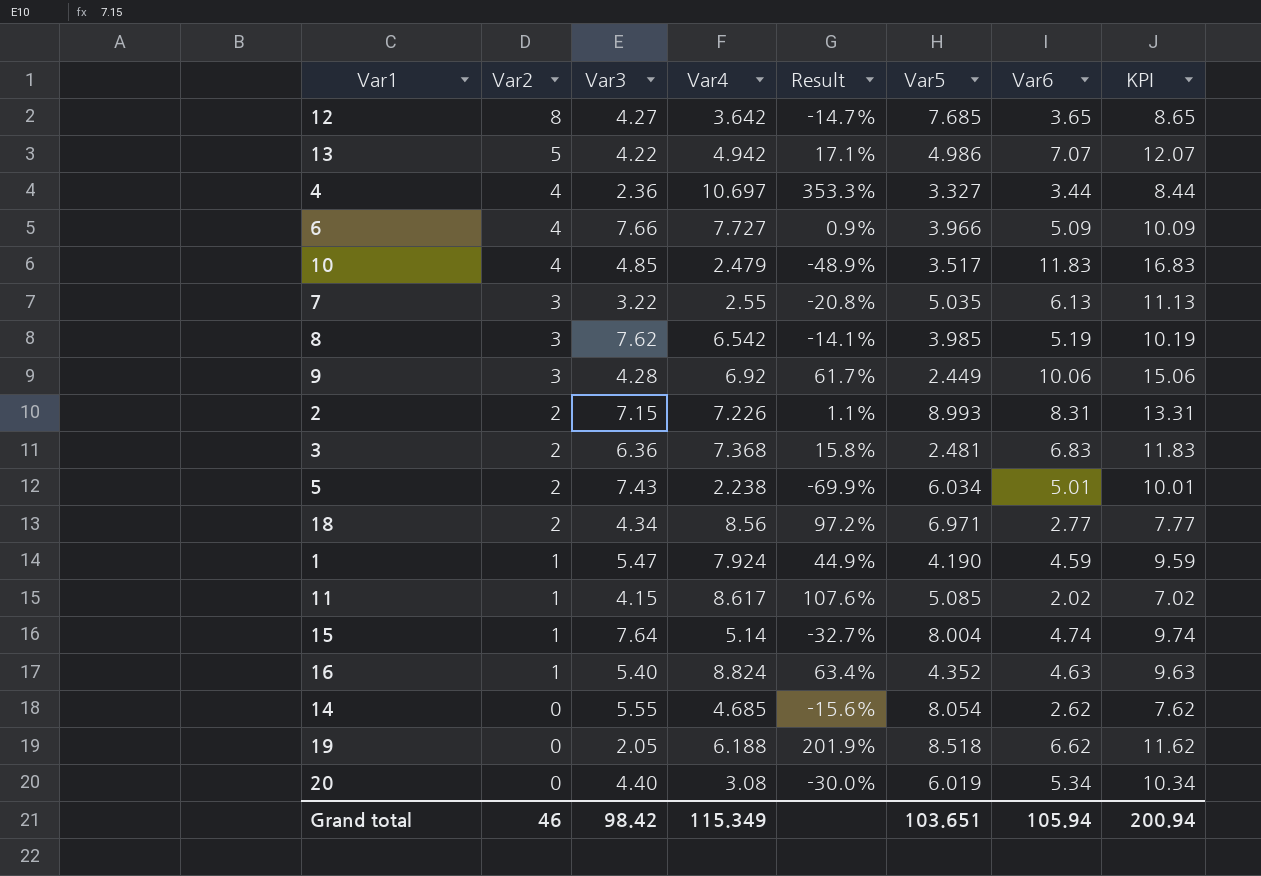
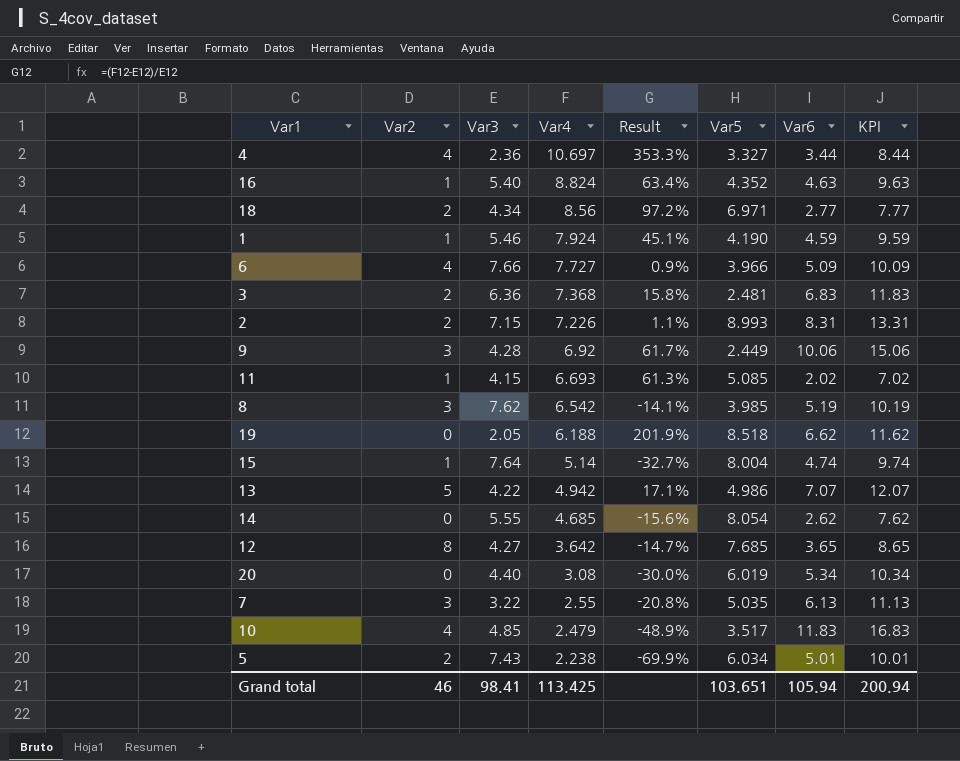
row order: Var2 descending -> Var4 descending
1 | Var3: 5.47 -> 5.46
1 | Result: 44.9% -> 45.1%
11 | Var4: 8.617 -> 6.693
11 | Result: 107.6% -> 61.3%
Grand total | Var3: 98.42 -> 98.41
Grand total | Var4: 115.349 -> 113.425

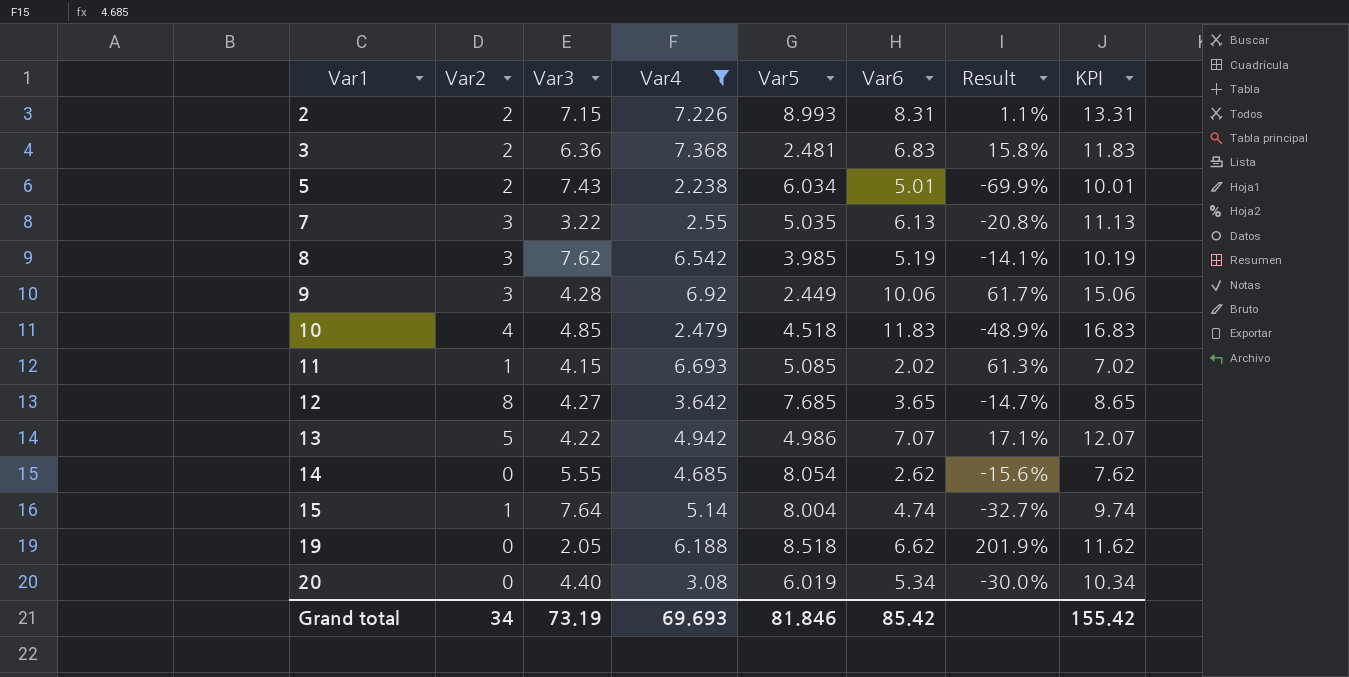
filter: none -> Var4 <= 7.368
row order: Var4 descending -> Var1 ascending
column Result | position: 5 -> 7
10 | Var5: 3.517 -> 4.518
Grand total | Var2: 46 -> 34
Grand total | Var3: 98.41 -> 73.19
Grand total | Var4: 113.425 -> 69.693
Grand total | Var5: 103.651 -> 81.846
Grand total | Var6: 105.94 -> 85.42
Grand total | KPI: 200.94 -> 155.42

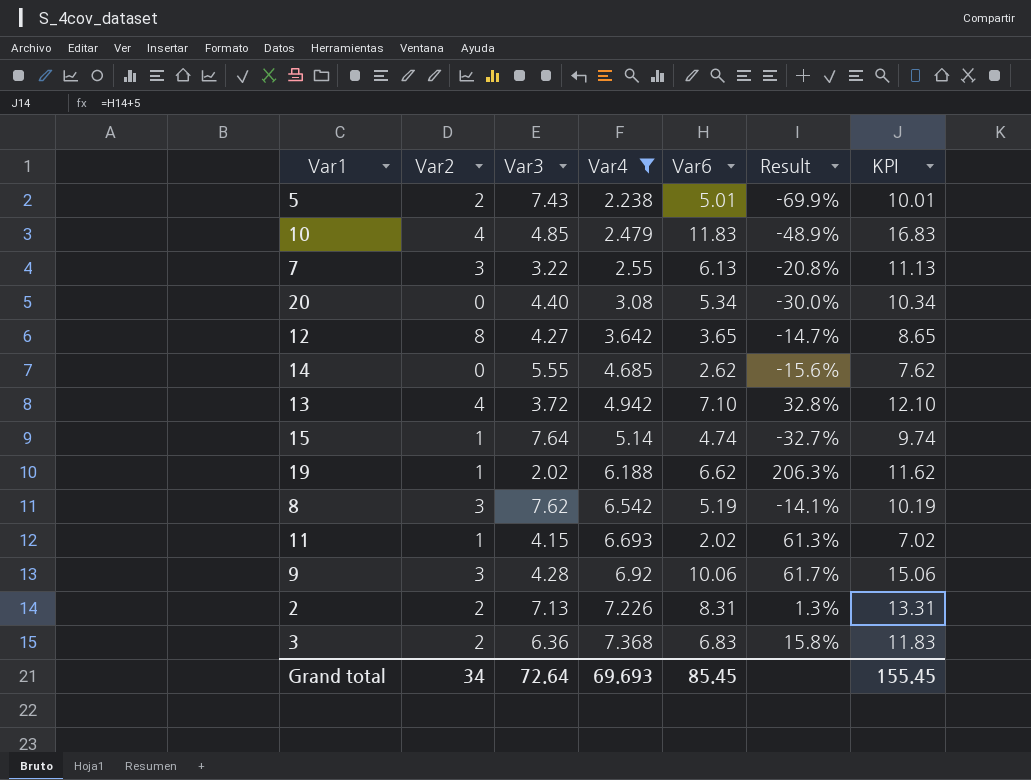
row order: Var1 ascending -> Var4 ascending
column Var5 | position: 5 -> none
13 | Var2: 5 -> 4
13 | Var3: 4.22 -> 3.72
13 | Var6: 7.07 -> 7.10
13 | Result: 17.1% -> 32.8%
13 | KPI: 12.07 -> 12.10
19 | Var2: 0 -> 1
19 | Var3: 2.05 -> 2.02
19 | Result: 201.9% -> 206.3%
2 | Var3: 7.15 -> 7.13
2 | Result: 1.1% -> 1.3%
Grand total | Var3: 73.19 -> 72.64
Grand total | Var6: 85.42 -> 85.45
Grand total | KPI: 155.42 -> 155.45

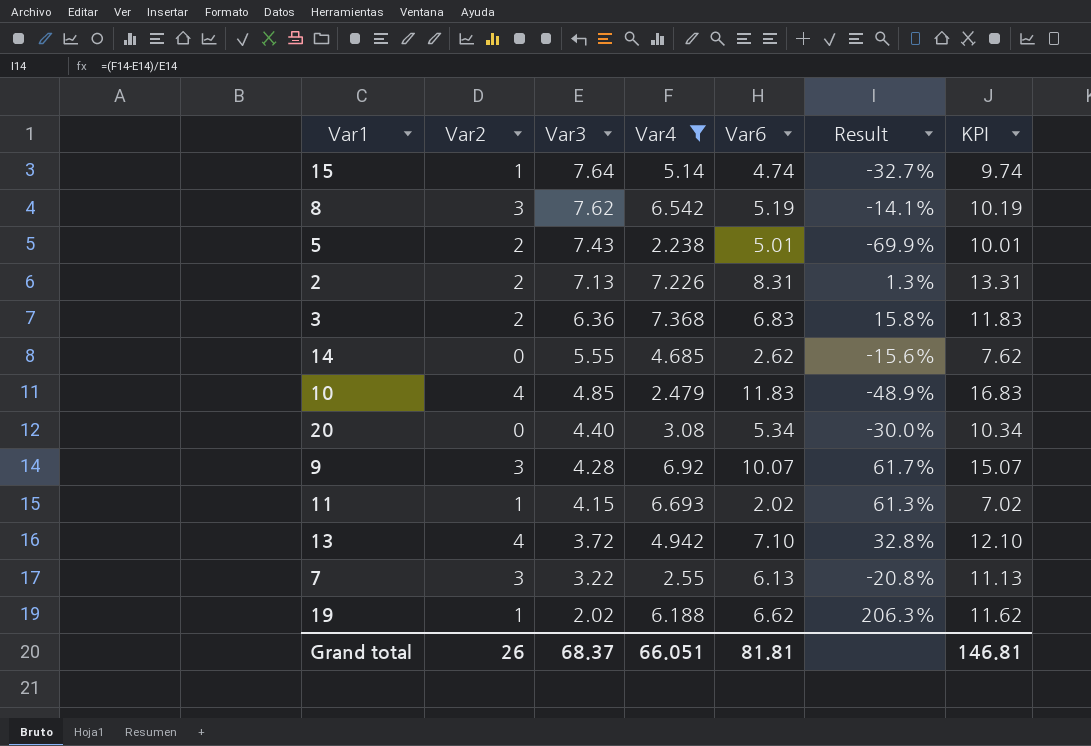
row order: Var4 ascending -> Var3 descending
row 12: 8 | 4.27 | 3.642 | 3.65 | -14.7% | 8.65 -> none
9 | Var6: 10.06 -> 10.07
9 | KPI: 15.06 -> 15.07
Grand total | Var2: 34 -> 26
Grand total | Var3: 72.64 -> 68.37
Grand total | Var4: 69.693 -> 66.051
Grand total | Var6: 85.45 -> 81.81
Grand total | KPI: 155.45 -> 146.81

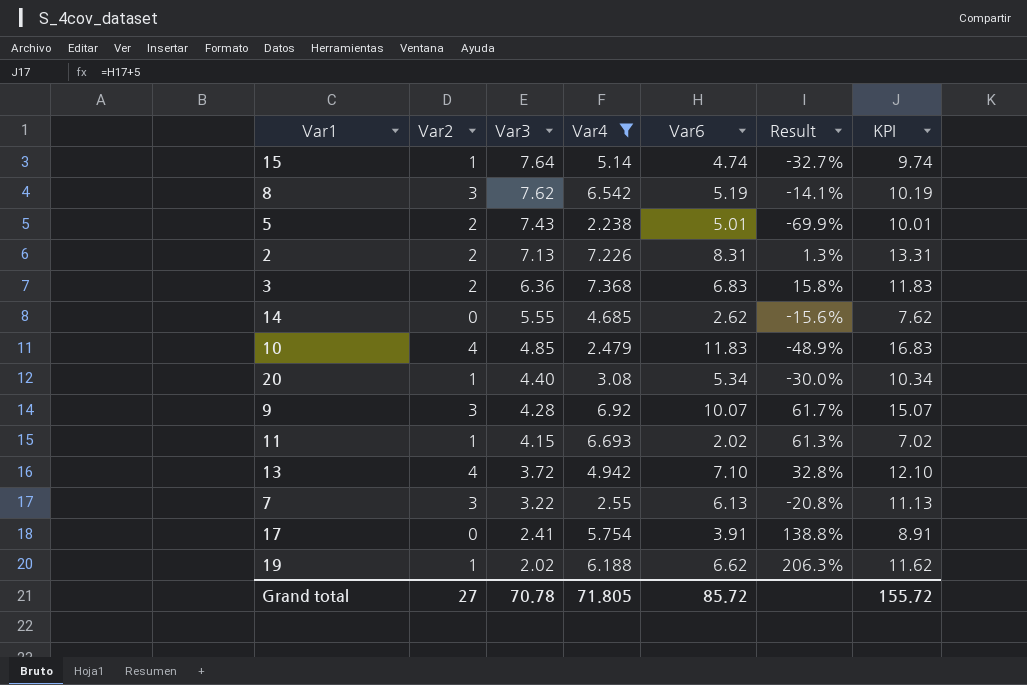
20 | Var2: 0 -> 1
row 17: none -> 0 | 2.41 | 5.754 | 3.91 | 138.8% | 8.91
Grand total | Var2: 26 -> 27
Grand total | Var3: 68.37 -> 70.78
Grand total | Var4: 66.051 -> 71.805
Grand total | Var6: 81.81 -> 85.72
Grand total | KPI: 146.81 -> 155.72

